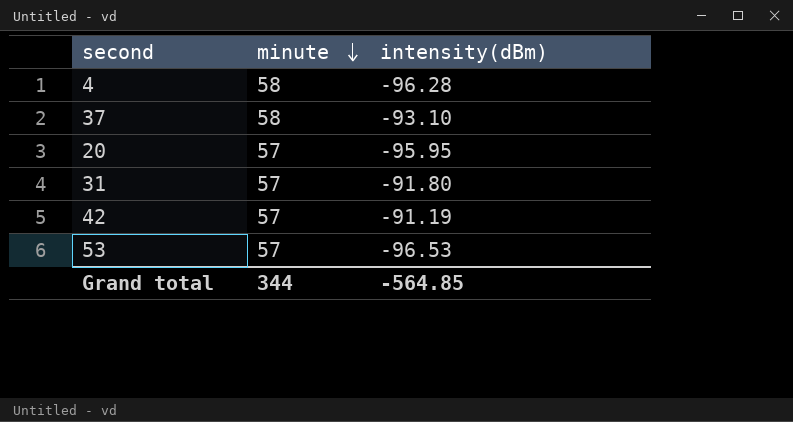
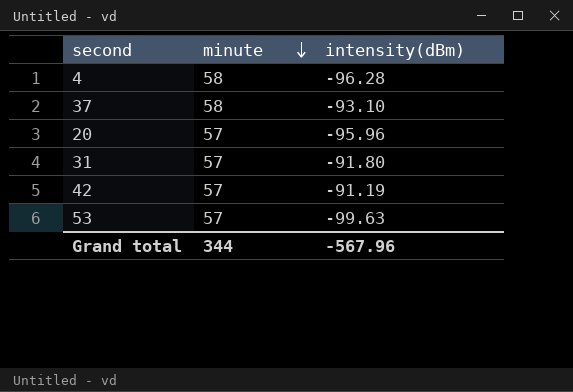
20 | intensity(dBm): -95.95 -> -95.96
53 | intensity(dBm): -96.53 -> -99.63
Grand total | intensity(dBm): -564.85 -> -567.96

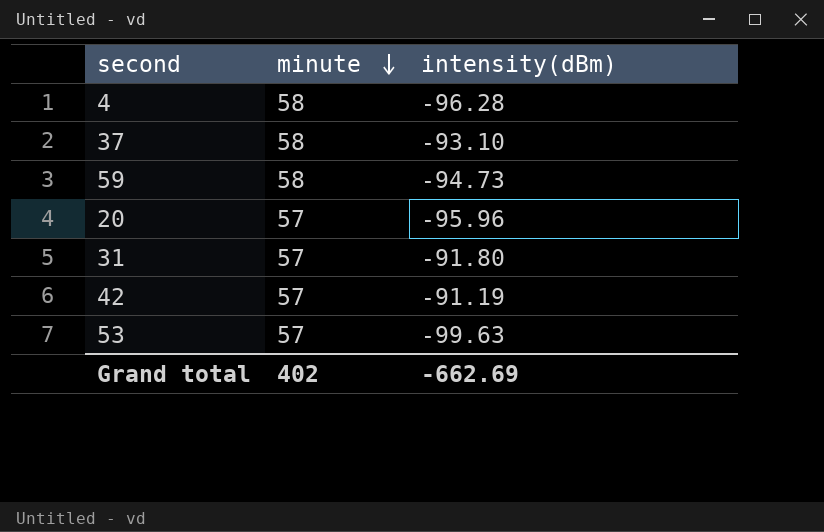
row 59: none -> 58 | -94.73
Grand total | minute: 344 -> 402
Grand total | intensity(dBm): -567.96 -> -662.69

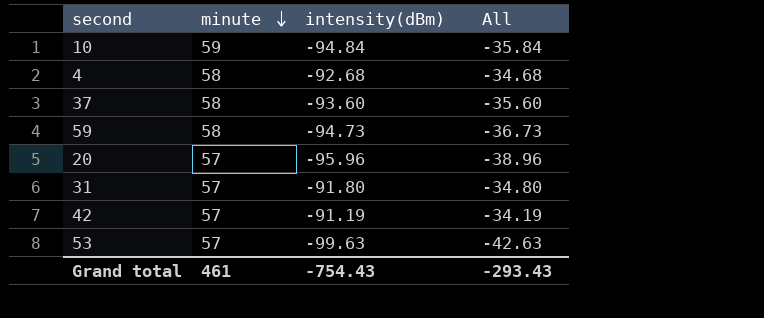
column All | formula: none -> [minute] + [intensity(dBm)]
row 10: none -> 59 | -94.84 | -35.84
4 | intensity(dBm): -96.28 -> -92.68
37 | intensity(dBm): -93.10 -> -93.60
Grand total | minute: 402 -> 461
Grand total | intensity(dBm): -662.69 -> -754.43

